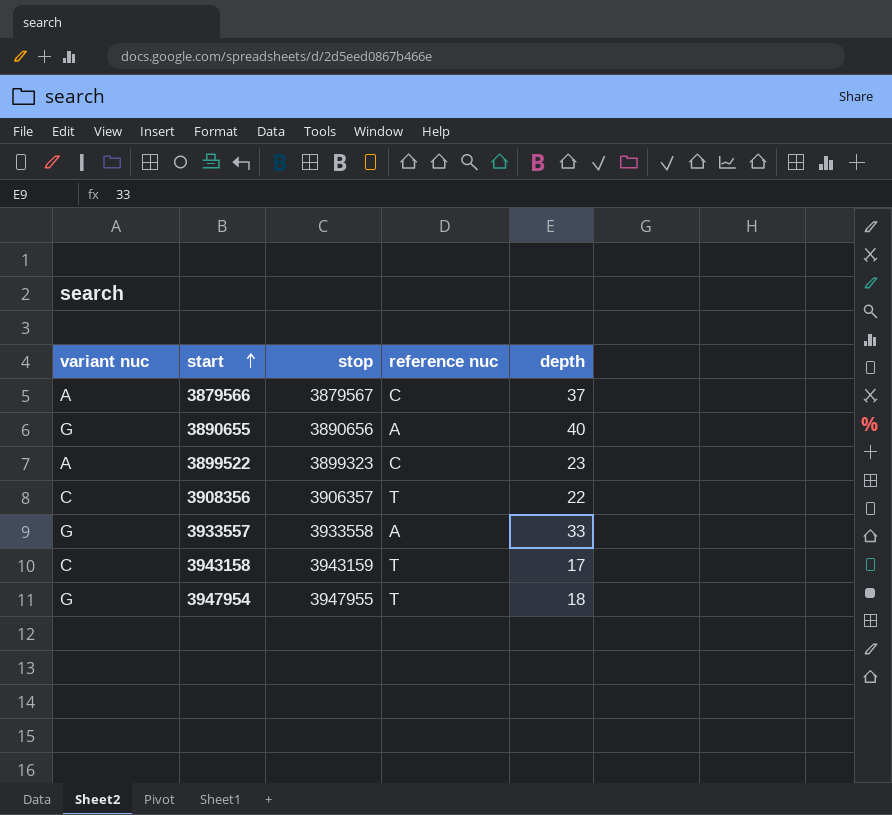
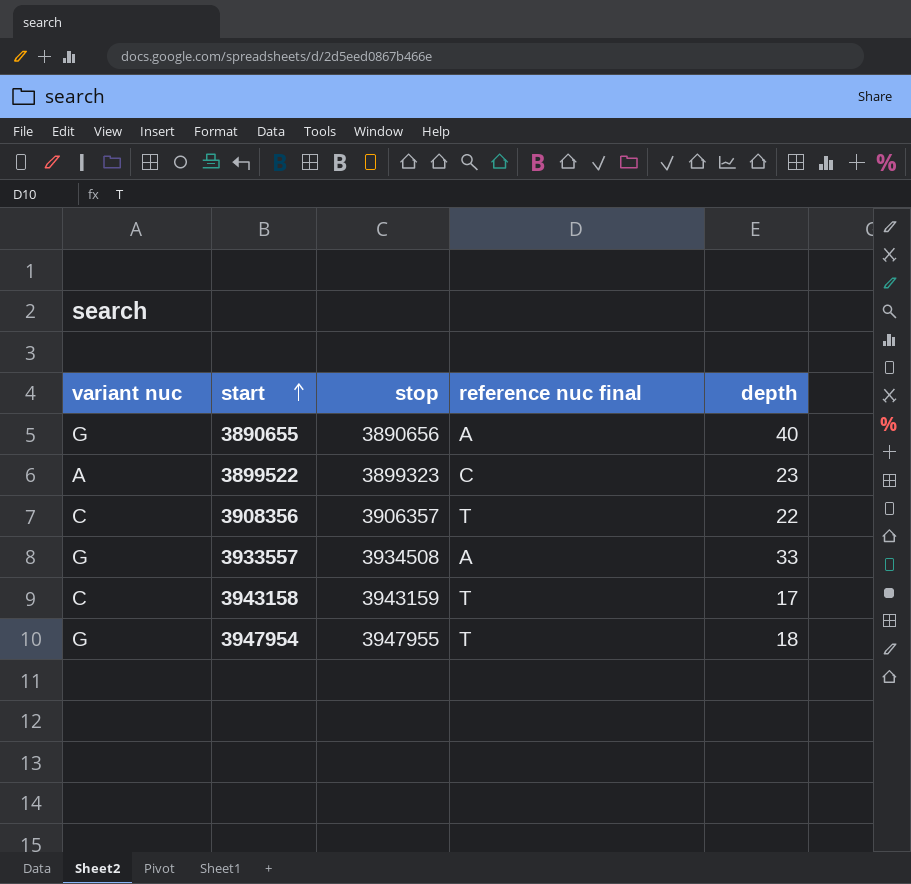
column name: reference nuc -> reference nuc final
row 3879566: A | 3879567 | C | 37 -> none
3933557 | stop: 3933558 -> 3934508

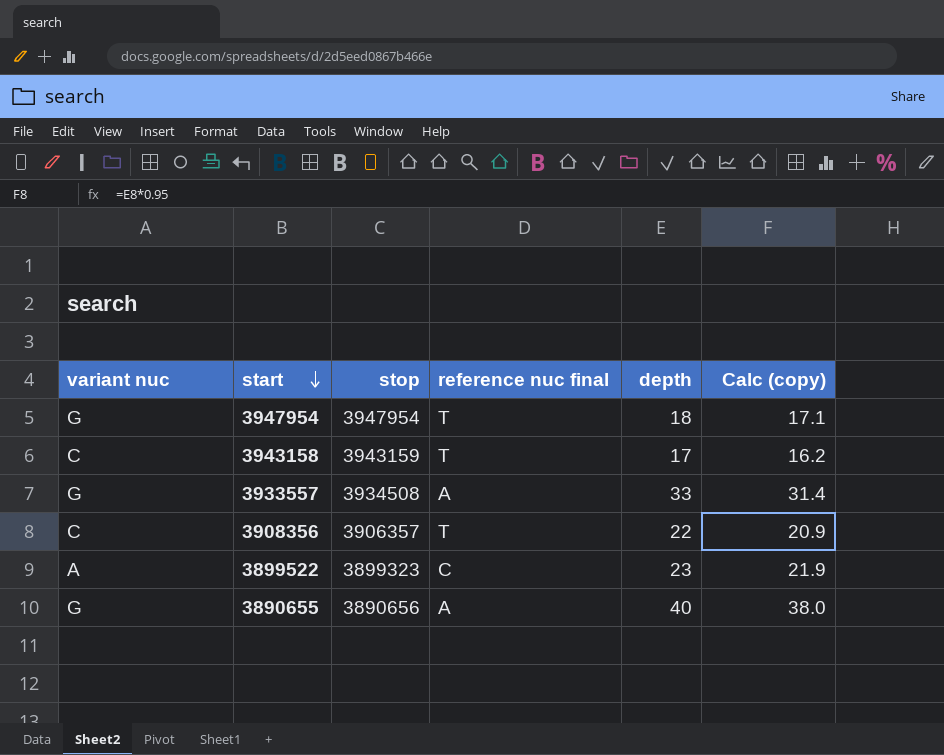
row order: start ascending -> start descending
column Calc (copy) | formula: none -> [depth] * 0.95
3947954 | stop: 3947955 -> 3947954

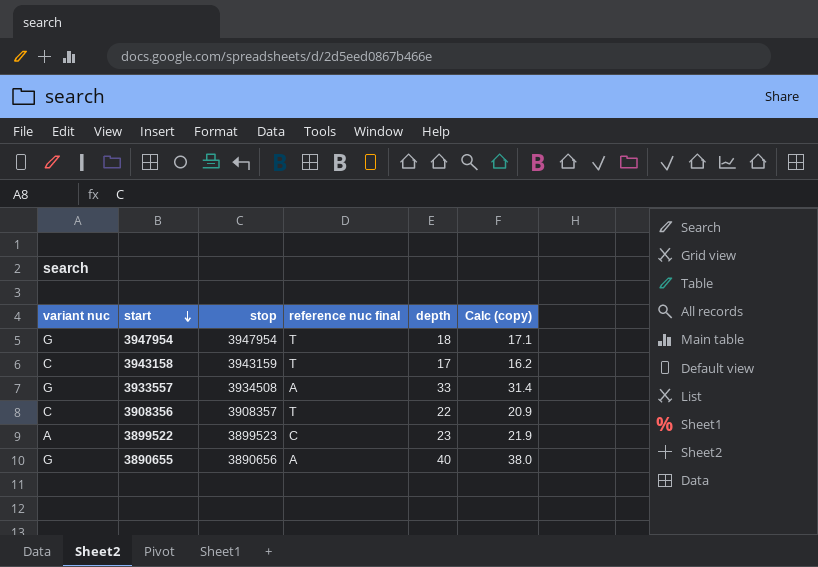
3908356 | stop: 3906357 -> 3908357
3899522 | stop: 3899323 -> 3899523

